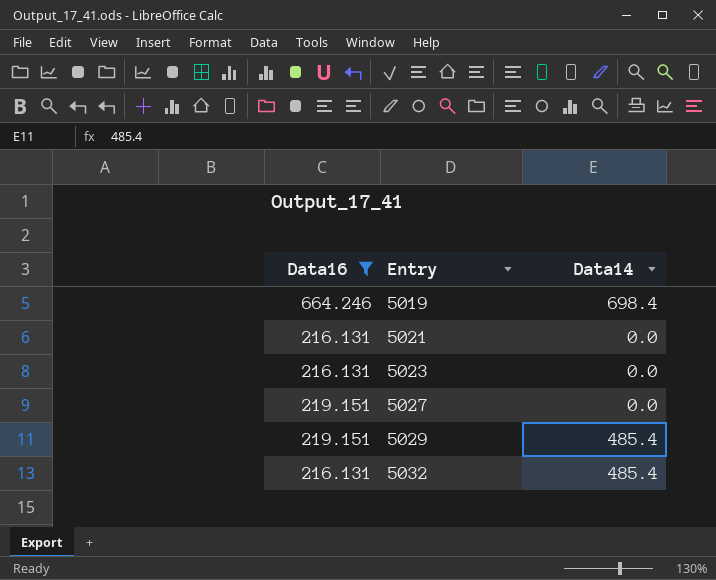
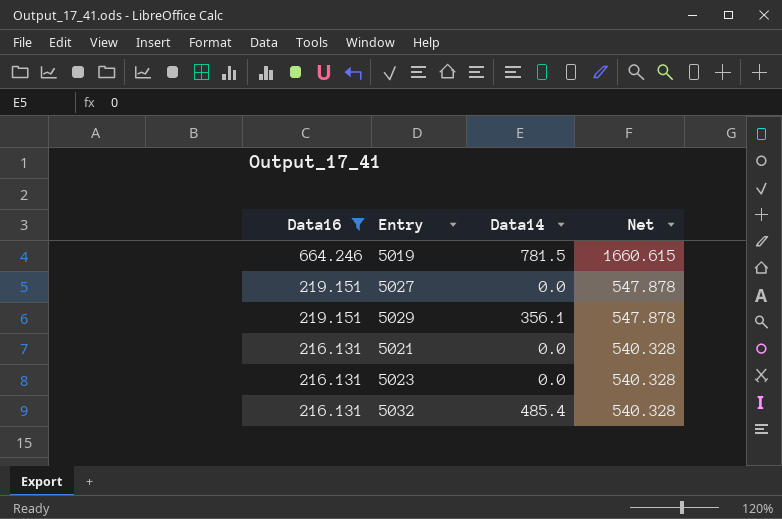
row order: Entry ascending -> Data16 descending
column Net | formula: none -> [Data16] * 2.5
5019 | Data14: 698.4 -> 781.5
5029 | Data14: 485.4 -> 356.1

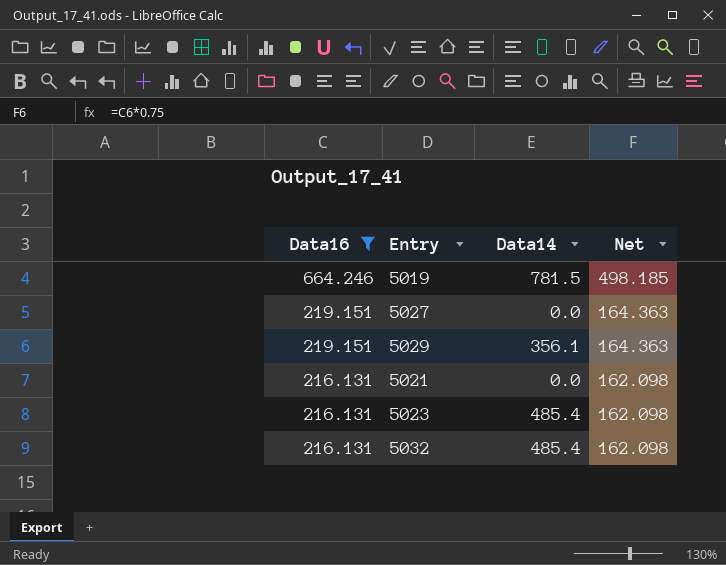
column Net | formula: [Data16] * 2.5 -> [Data16] * 0.75
5023 | Data14: 0.0 -> 485.4

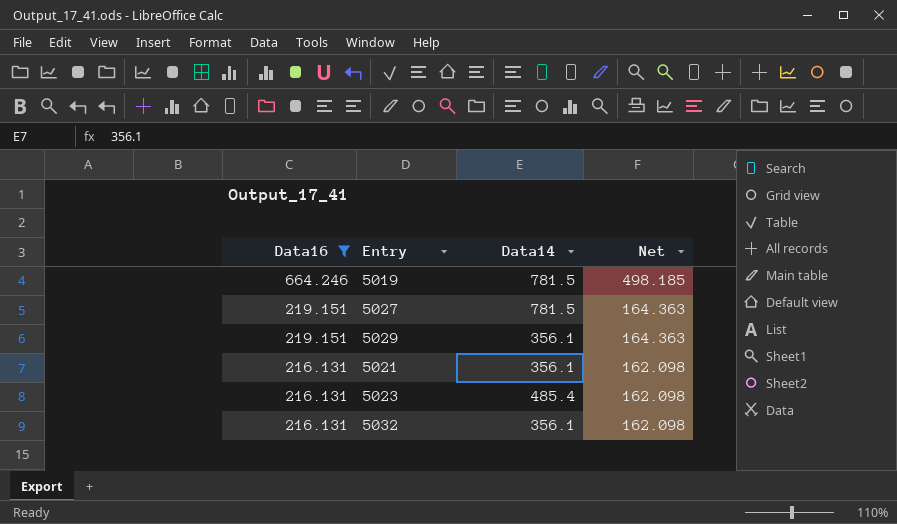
5027 | Data14: 0.0 -> 781.5
5021 | Data14: 0.0 -> 356.1
5032 | Data14: 485.4 -> 356.1

